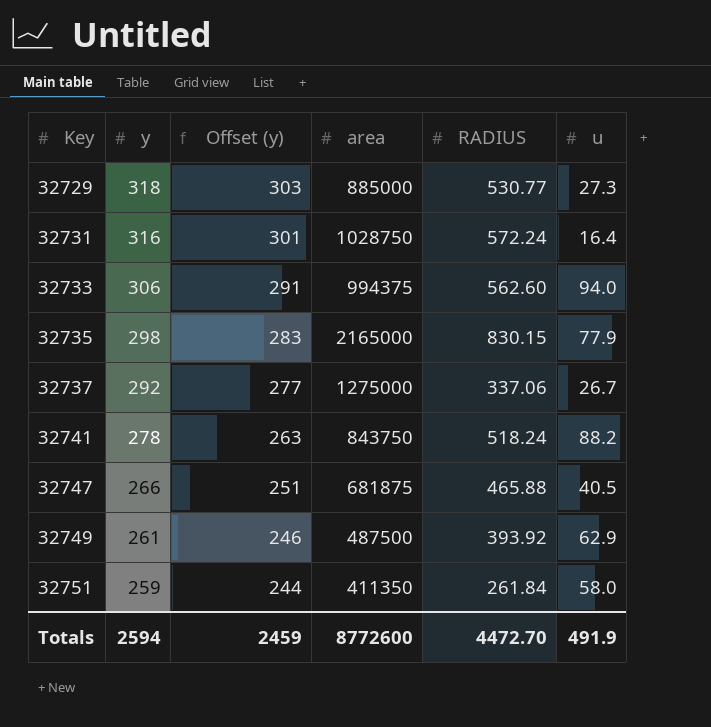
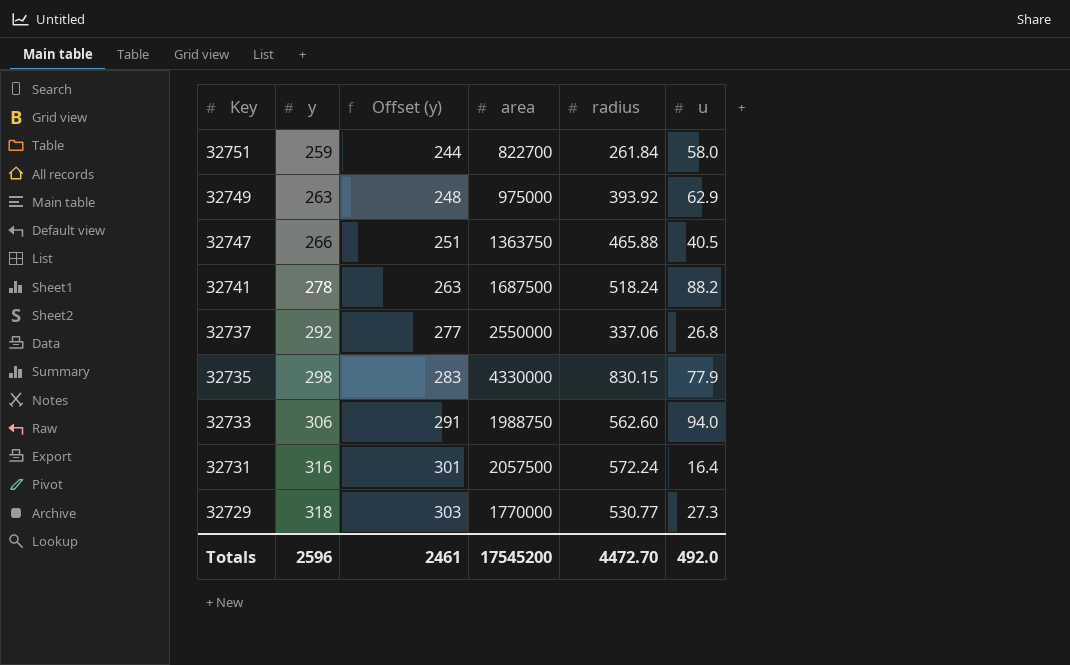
row order: Key ascending -> Key descending
column name: RADIUS -> radius
32751 | area: 411350 -> 822700
32749 | y: 261 -> 263
32749 | Offset (y): 246 -> 248
32749 | area: 487500 -> 975000
32747 | area: 681875 -> 1363750
32741 | area: 843750 -> 1687500
32737 | area: 1275000 -> 2550000
32737 | u: 26.7 -> 26.8
32735 | area: 2165000 -> 4330000
32733 | area: 994375 -> 1988750
32731 | area: 1028750 -> 2057500
32729 | area: 885000 -> 1770000
Totals | y: 2594 -> 2596
Totals | Offset (y): 2459 -> 2461
Totals | area: 8772600 -> 17545200
Totals | u: 491.9 -> 492.0

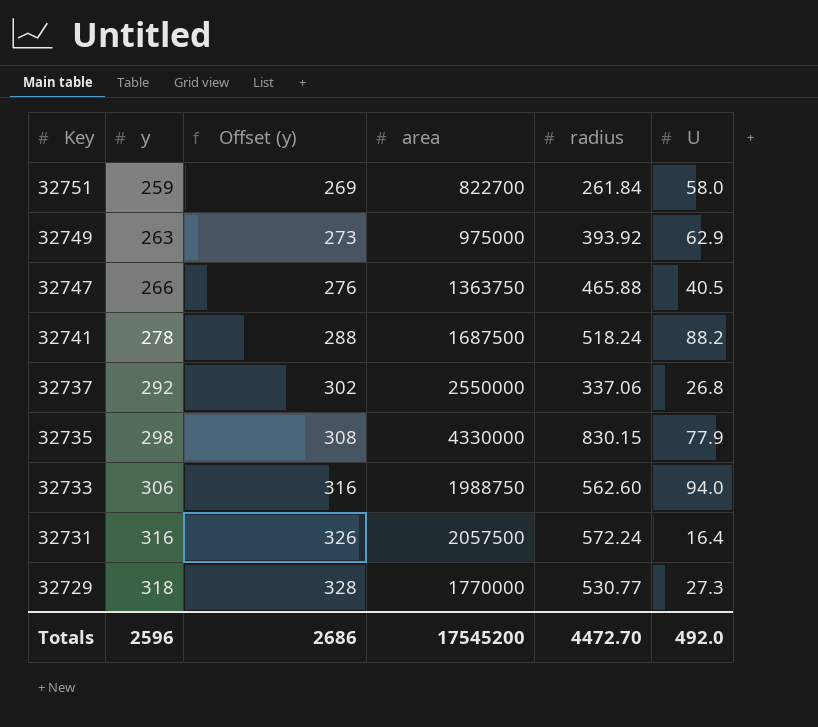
column Offset (y) | formula: [y] - 15 -> [y] + 10
column name: u -> U
Totals | Offset (y): 2461 -> 2686

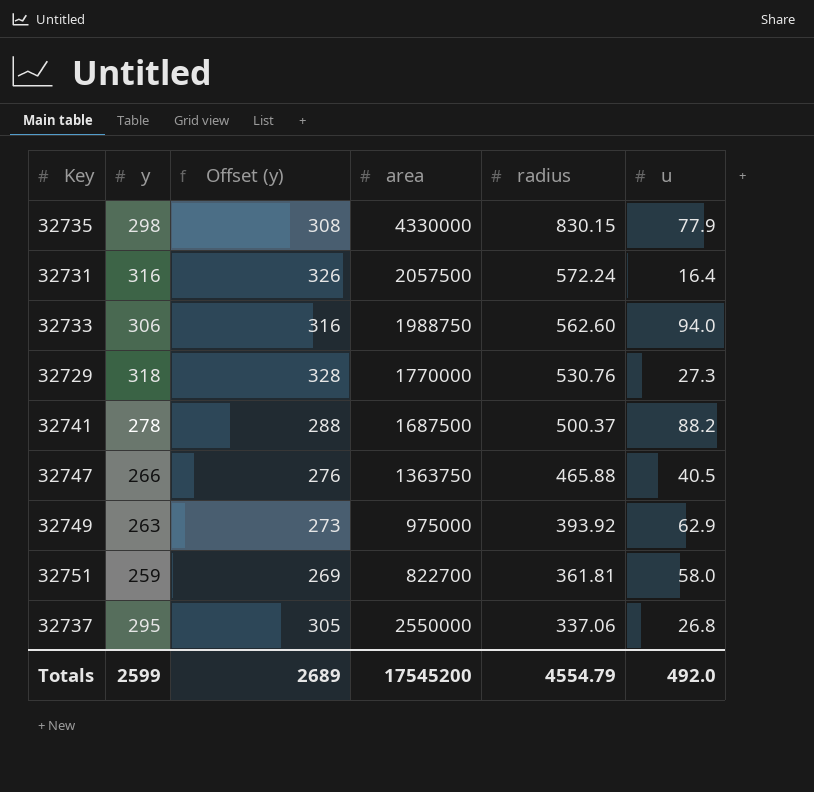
row order: Key descending -> radius descending
column name: U -> u
32729 | radius: 530.77 -> 530.76
32741 | radius: 518.24 -> 500.37
32751 | radius: 261.84 -> 361.81
32737 | y: 292 -> 295
32737 | Offset (y): 302 -> 305
Totals | y: 2596 -> 2599
Totals | Offset (y): 2686 -> 2689
Totals | radius: 4472.70 -> 4554.79

